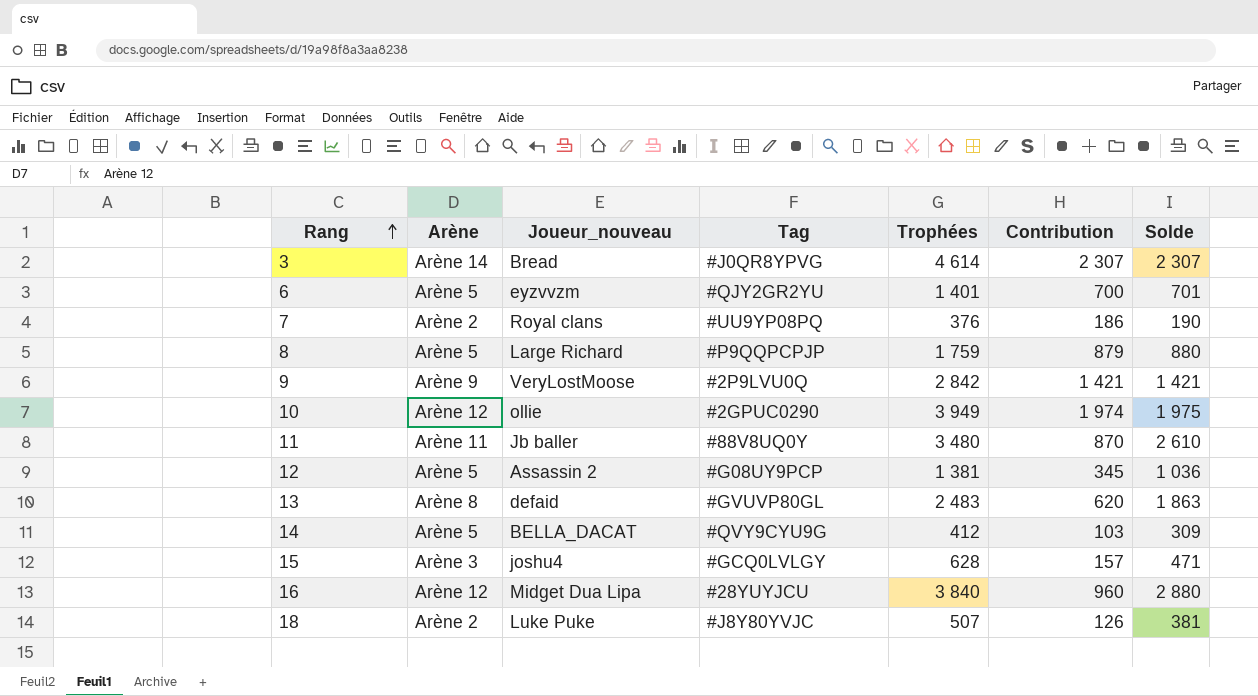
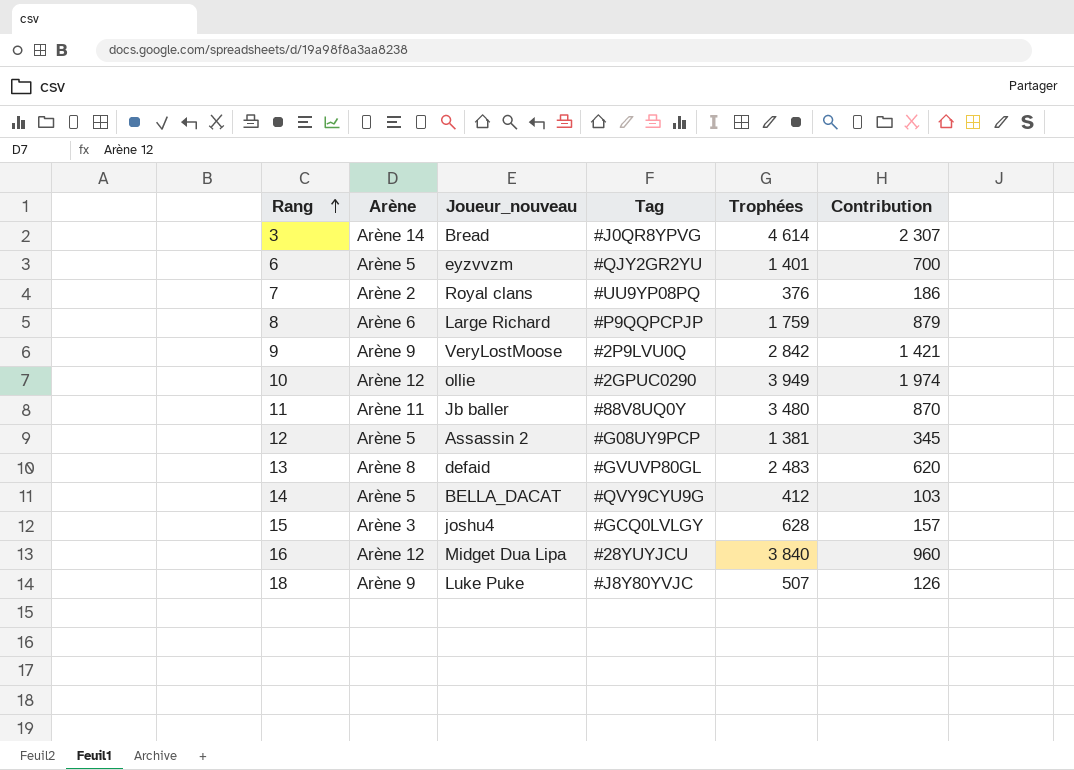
column Solde | formula: [Trophées] - [Contribution] -> none
8 | Arène: Arène 5 -> Arène 6
18 | Arène: Arène 2 -> Arène 9

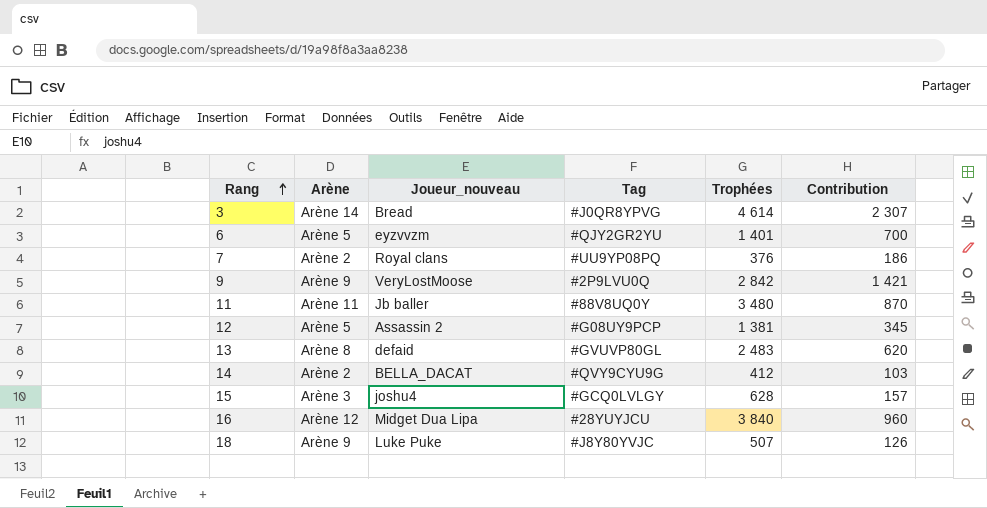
row 8: Arène 6 | Large Richard | #P9QQPCPJP | 1 759 | 879 -> none
row 10: Arène 12 | ollie | #2GPUC0290 | 3 949 | 1 974 -> none
14 | Arène: Arène 5 -> Arène 2

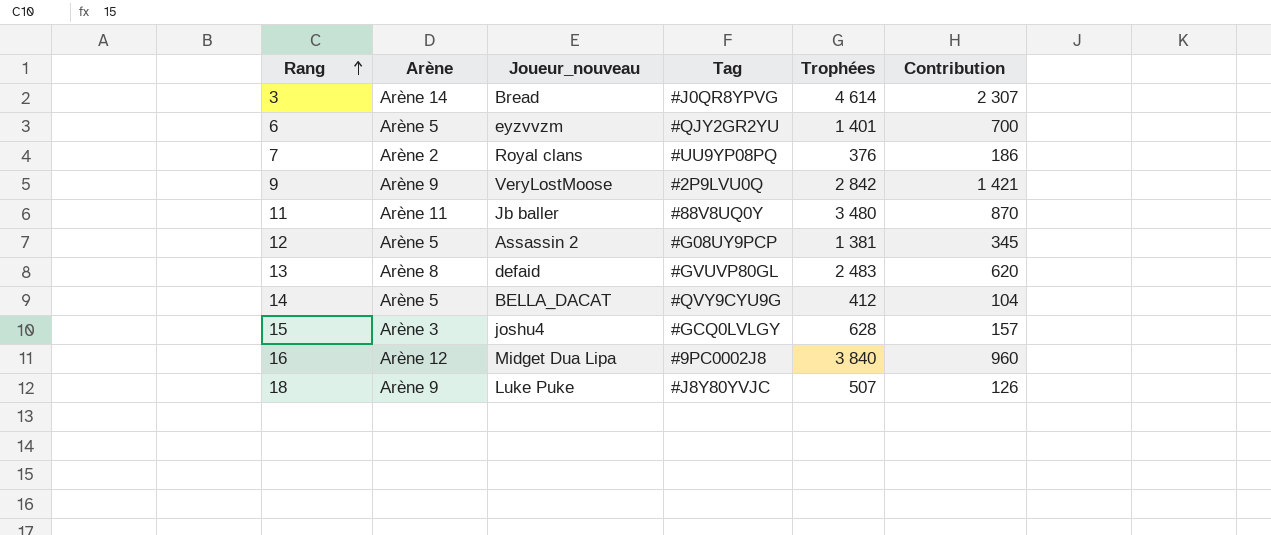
14 | Arène: Arène 2 -> Arène 5
14 | Contribution: 103 -> 104
16 | Tag: #28YUYJCU -> #9PC0002J8

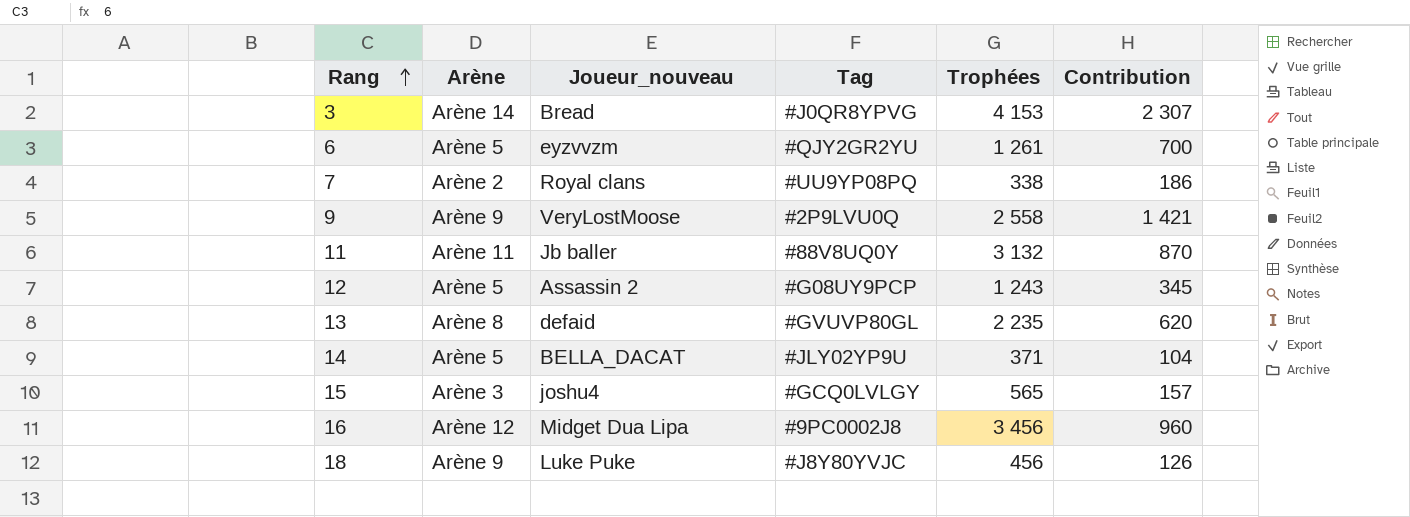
3 | Trophées: 4 614 -> 4 153
6 | Trophées: 1 401 -> 1 261
7 | Trophées: 376 -> 338
9 | Trophées: 2 842 -> 2 558
11 | Trophées: 3 480 -> 3 132
12 | Trophées: 1 381 -> 1 243
13 | Trophées: 2 483 -> 2 235
14 | Tag: #QVY9CYU9G -> #JLY02YP9U
14 | Trophées: 412 -> 371
15 | Trophées: 628 -> 565
16 | Trophées: 3 840 -> 3 456
18 | Trophées: 507 -> 456

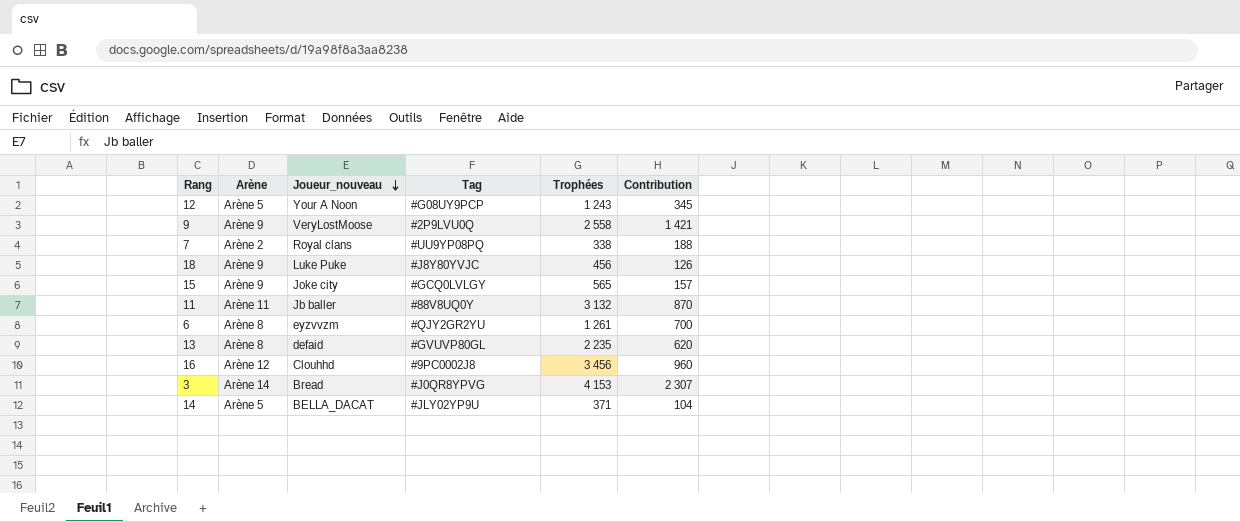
row order: Rang ascending -> Joueur_nouveau descending
12 | Joueur_nouveau: Assassin 2 -> Your A Noon
7 | Contribution: 186 -> 188
15 | Arène: Arène 3 -> Arène 9
15 | Joueur_nouveau: joshu4 -> Joke city
6 | Arène: Arène 5 -> Arène 8
16 | Joueur_nouveau: Midget Dua Lipa -> Clouhhd

